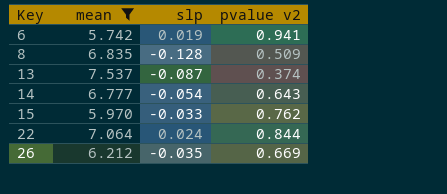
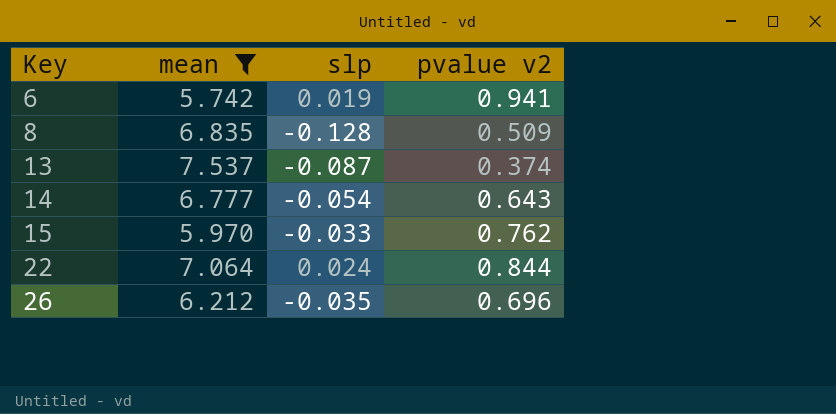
26 | pvalue v2: 0.669 -> 0.696

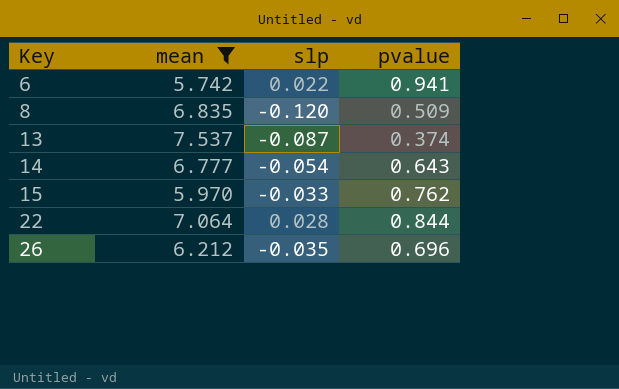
column name: pvalue v2 -> pvalue
6 | slp: 0.019 -> 0.022
8 | slp: -0.128 -> -0.120
22 | slp: 0.024 -> 0.028

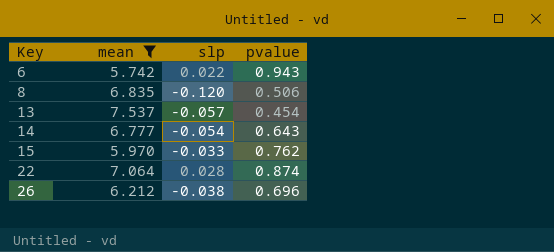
6 | pvalue: 0.941 -> 0.943
8 | pvalue: 0.509 -> 0.506
13 | slp: -0.087 -> -0.057
13 | pvalue: 0.374 -> 0.454
22 | pvalue: 0.844 -> 0.874
26 | slp: -0.035 -> -0.038

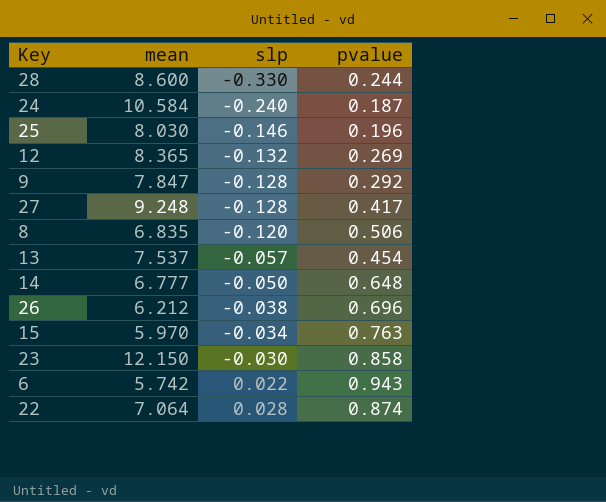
filter: mean <= 7.537 -> none
row order: Key ascending -> slp ascending
14 | slp: -0.054 -> -0.050
14 | pvalue: 0.643 -> 0.648
15 | slp: -0.033 -> -0.034
15 | pvalue: 0.762 -> 0.763

